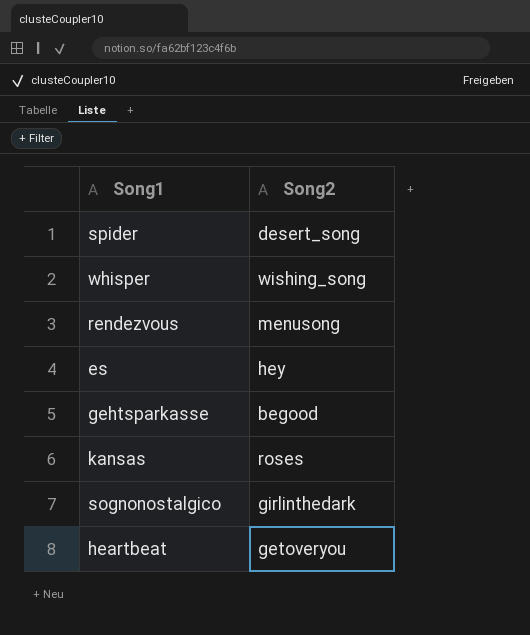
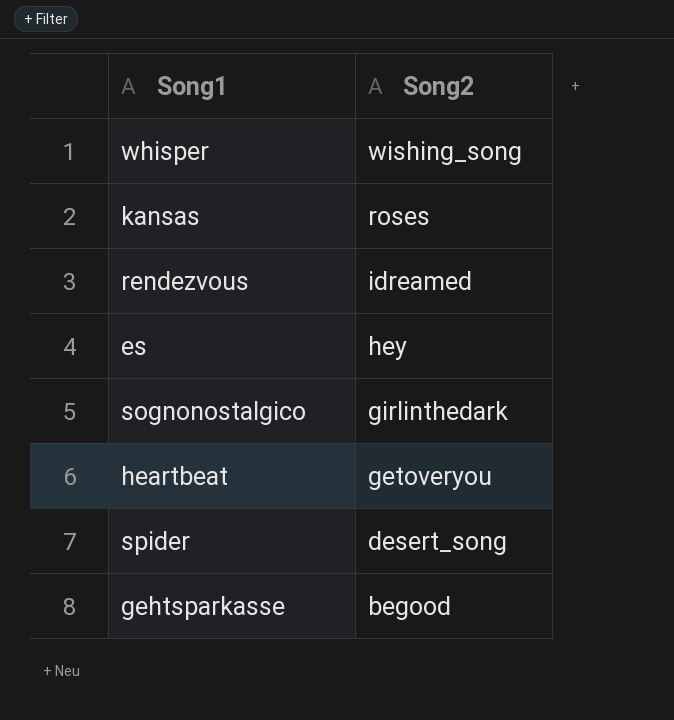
row order: none -> Song2 descending
rendezvous | Song2: menusong -> idreamed

